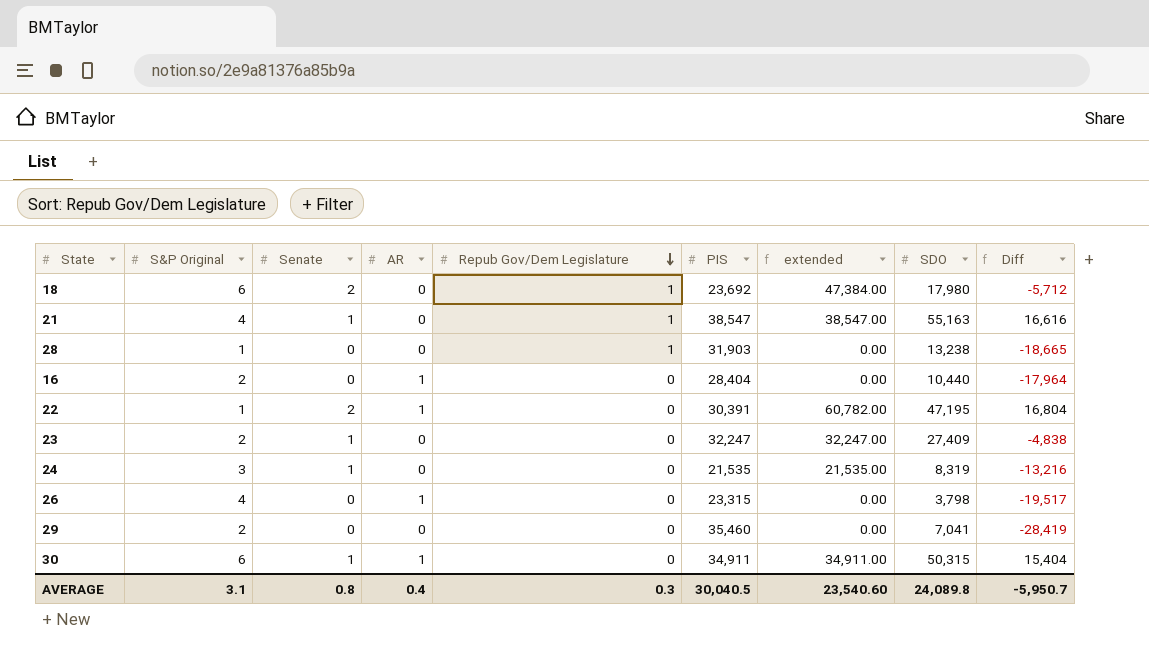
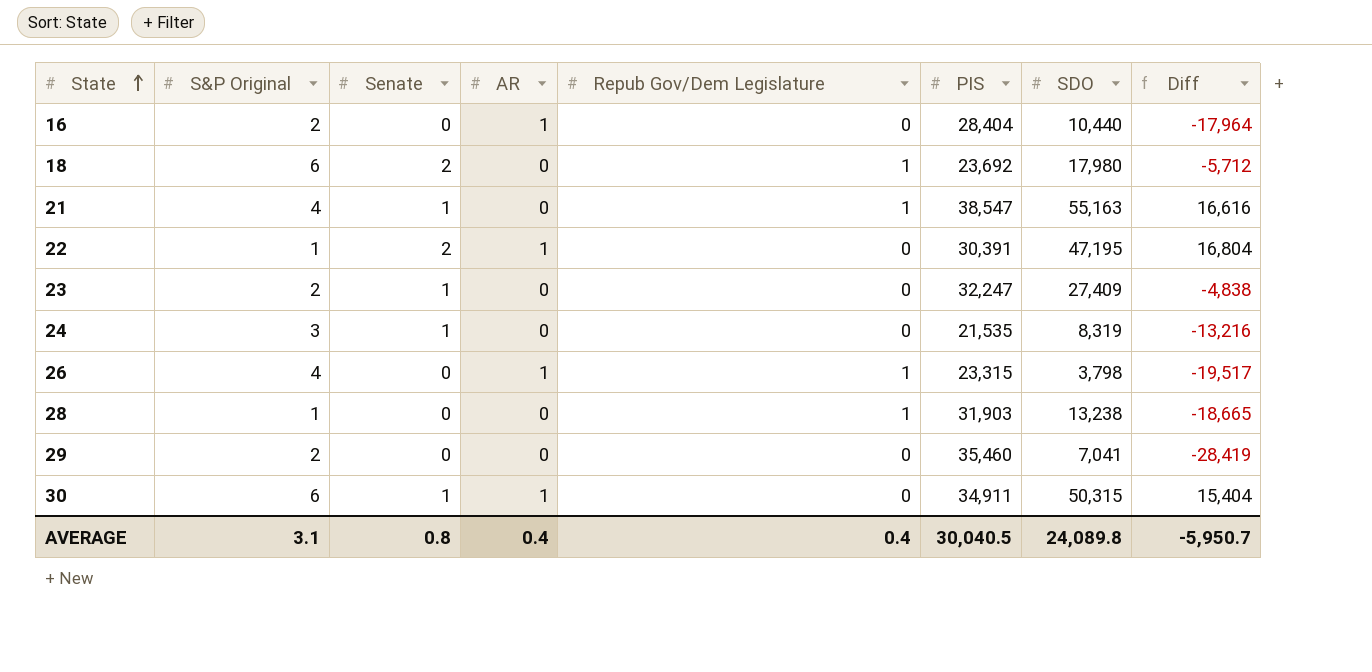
row order: Repub Gov/Dem Legislature descending -> State ascending
column extended | formula: [Senate] * [PIS] -> none
26 | Repub Gov/Dem Legislature: 0 -> 1
AVERAGE | Repub Gov/Dem Legislature: 0.3 -> 0.4

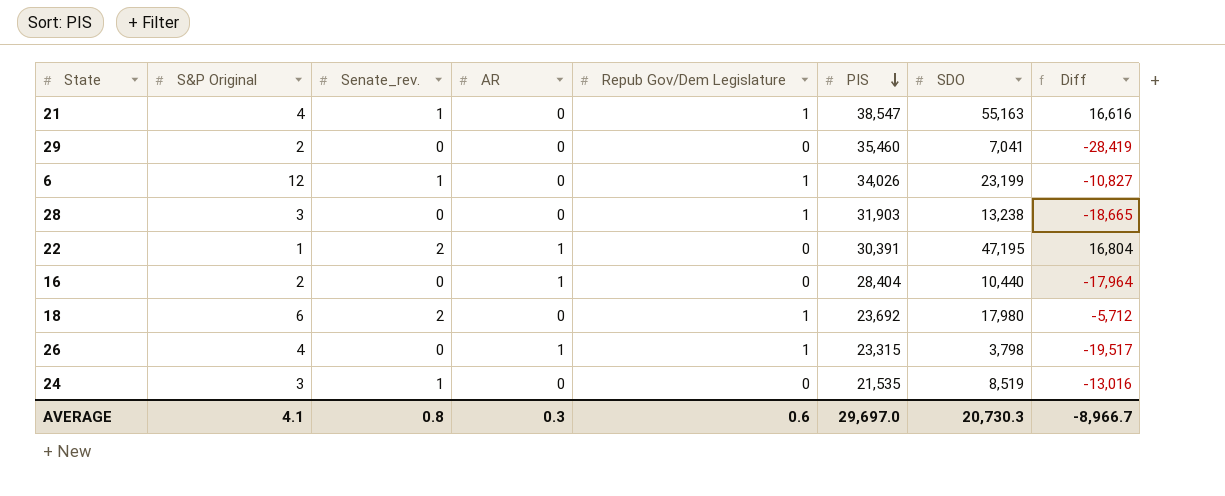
row order: State ascending -> PIS descending
column name: Senate -> Senate_rev.
row 23: 2 | 1 | 0 | 0 | 32,247 | 27,409 | -4,838 -> none
row 30: 6 | 1 | 1 | 0 | 34,911 | 50,315 | 15,404 -> none
row 6: none -> 12 | 1 | 0 | 1 | 34,026 | 23,199 | -10,827
28 | S&P Original: 1 -> 3
24 | SDO: 8,319 -> 8,519
24 | Diff: -13,216 -> -13,016
AVERAGE | S&P Original: 3.1 -> 4.1
AVERAGE | AR: 0.4 -> 0.3
AVERAGE | Repub Gov/Dem Legislature: 0.4 -> 0.6
AVERAGE | PIS: 30,040.5 -> 29,697.0
AVERAGE | SDO: 24,089.8 -> 20,730.3
AVERAGE | Diff: -5,950.7 -> -8,966.7

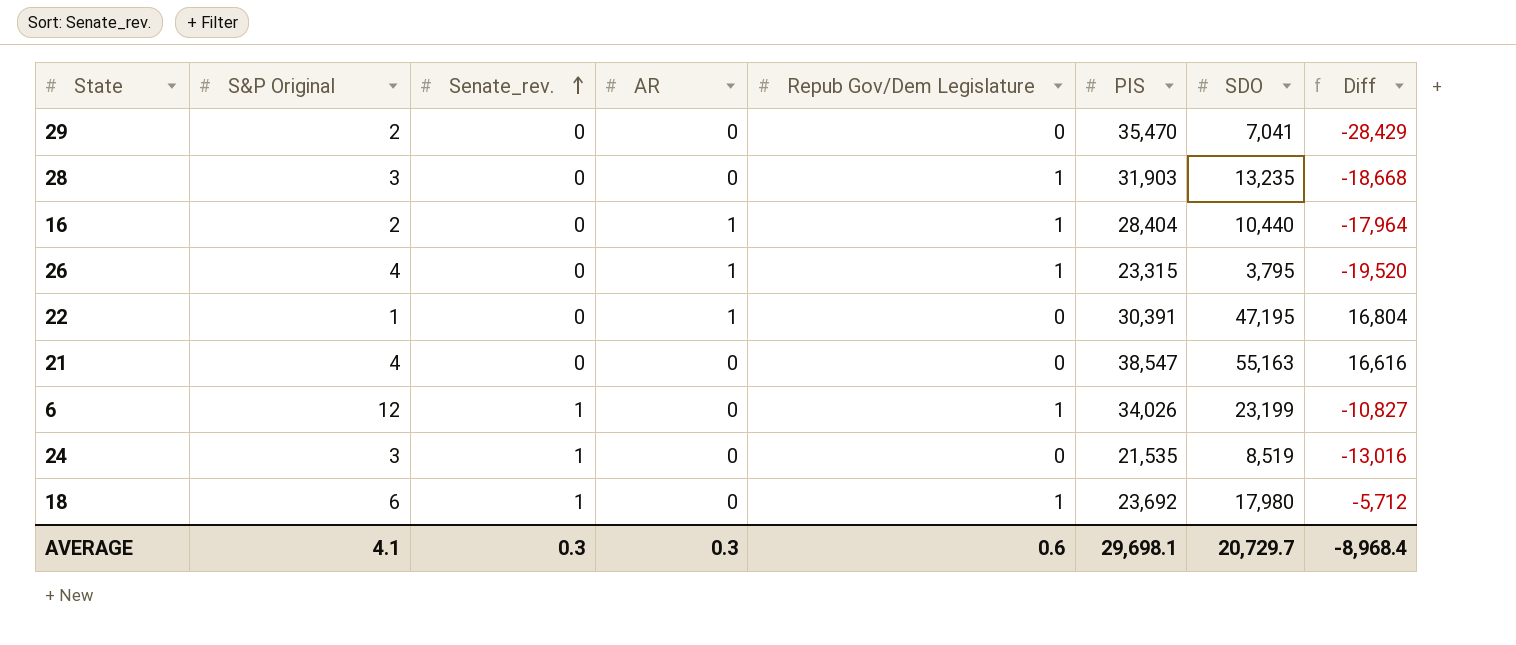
row order: PIS descending -> Senate_rev. ascending
29 | PIS: 35,460 -> 35,470
29 | Diff: -28,419 -> -28,429
28 | SDO: 13,238 -> 13,235
28 | Diff: -18,665 -> -18,668
16 | Repub Gov/Dem Legislature: 0 -> 1
26 | SDO: 3,798 -> 3,795
26 | Diff: -19,517 -> -19,520
22 | Senate_rev.: 2 -> 0
21 | Senate_rev.: 1 -> 0
21 | Repub Gov/Dem Legislature: 1 -> 0
18 | Senate_rev.: 2 -> 1
AVERAGE | Senate_rev.: 0.8 -> 0.3
AVERAGE | PIS: 29,697.0 -> 29,698.1
AVERAGE | SDO: 20,730.3 -> 20,729.7
AVERAGE | Diff: -8,966.7 -> -8,968.4

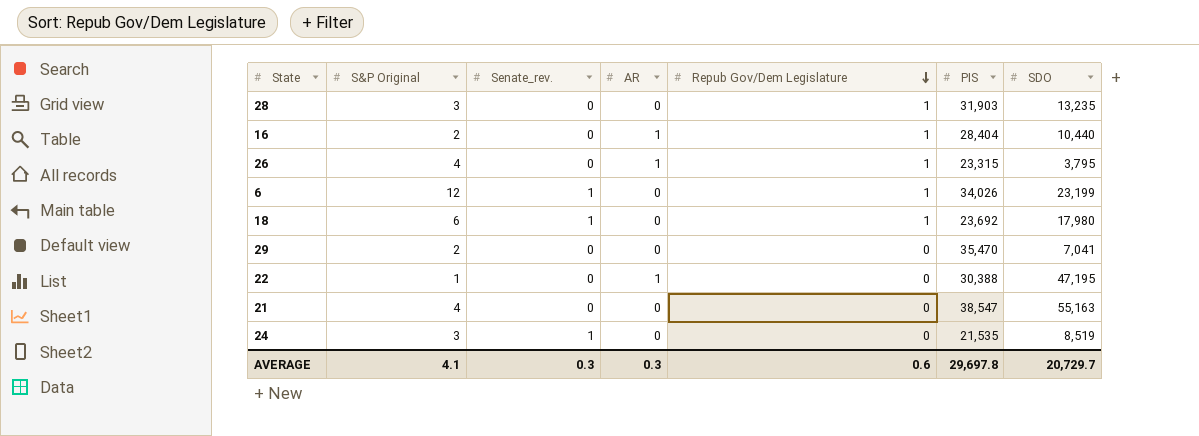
row order: Senate_rev. ascending -> Repub Gov/Dem Legislature descending
column Diff | formula: [SDO] - [PIS] -> none
22 | PIS: 30,391 -> 30,388
AVERAGE | PIS: 29,698.1 -> 29,697.8

